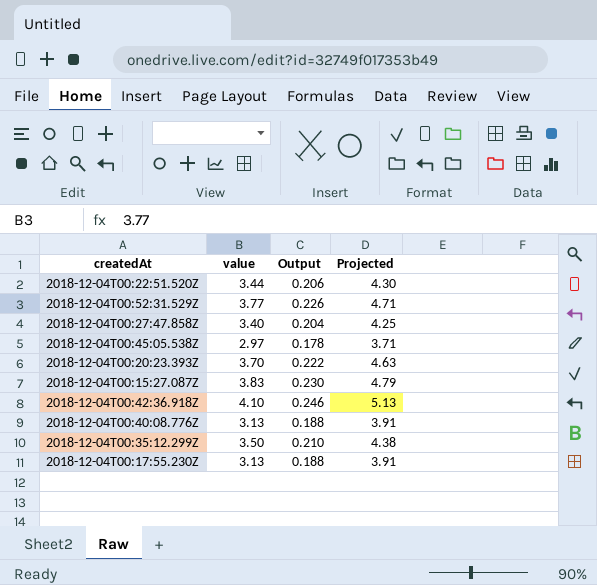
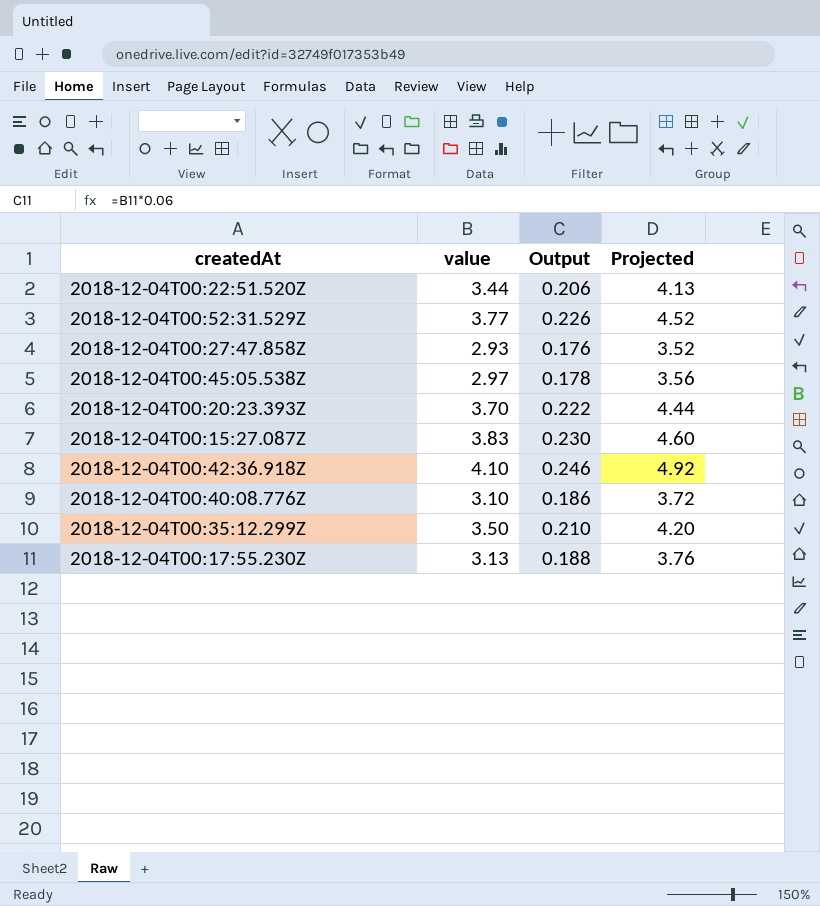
column Projected | formula: [value] * 1.25 -> [value] * 1.2
2018-12-04T00:27:47.858Z | value: 3.40 -> 2.93
2018-12-04T00:27:47.858Z | Output: 0.204 -> 0.176
2018-12-04T00:40:08.776Z | value: 3.13 -> 3.10
2018-12-04T00:40:08.776Z | Output: 0.188 -> 0.186

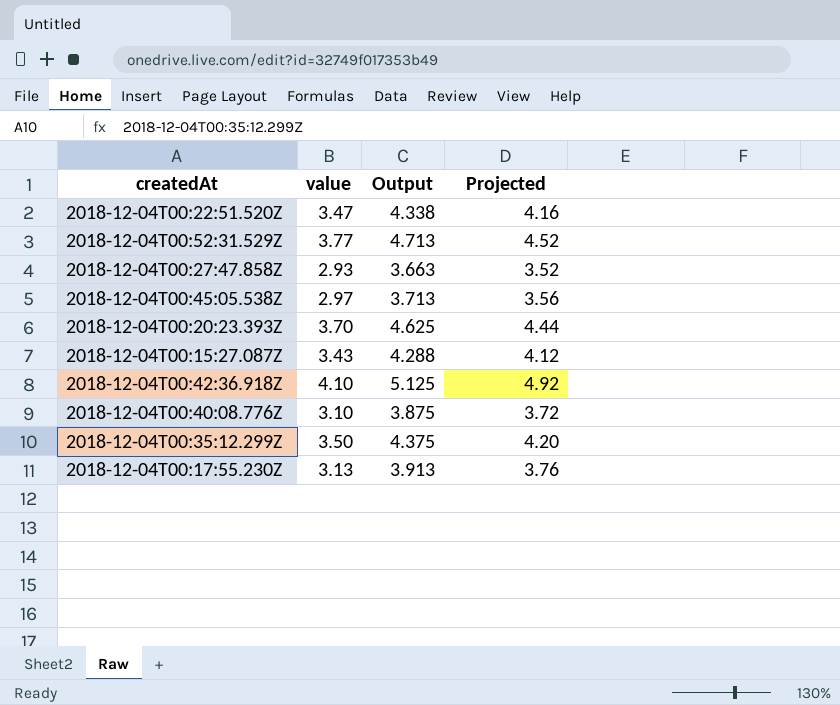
column Output | formula: [value] * 0.06 -> [value] * 1.25
2018-12-04T00:22:51.520Z | value: 3.44 -> 3.47
2018-12-04T00:22:51.520Z | Projected: 4.13 -> 4.16
2018-12-04T00:15:27.087Z | value: 3.83 -> 3.43
2018-12-04T00:15:27.087Z | Projected: 4.60 -> 4.12

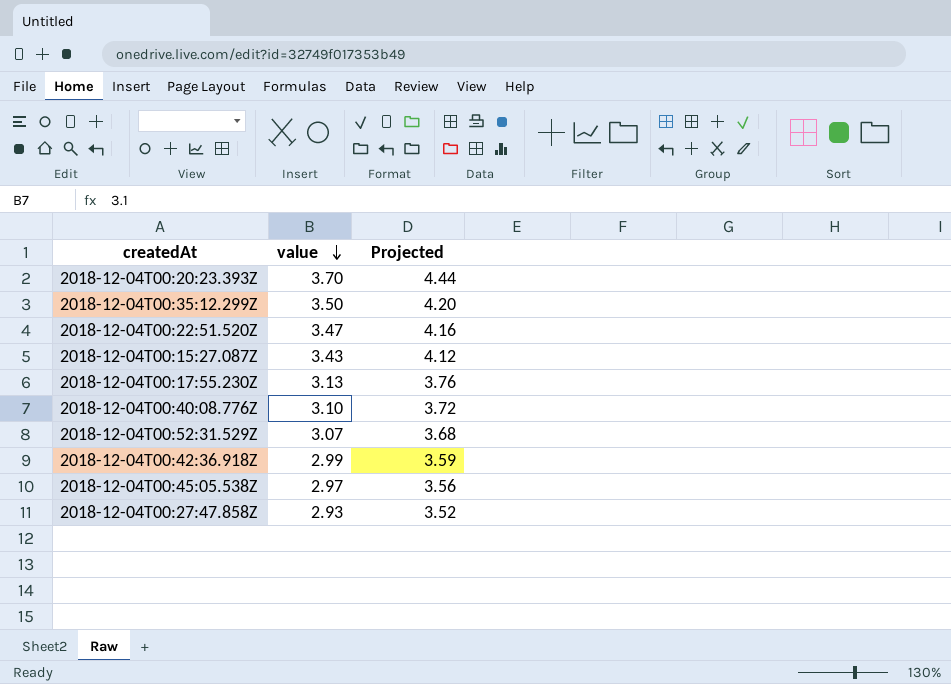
row order: none -> value descending
column Output | formula: [value] * 1.25 -> none
2018-12-04T00:52:31.529Z | value: 3.77 -> 3.07
2018-12-04T00:52:31.529Z | Projected: 4.52 -> 3.68
2018-12-04T00:42:36.918Z | value: 4.10 -> 2.99
2018-12-04T00:42:36.918Z | Projected: 4.92 -> 3.59

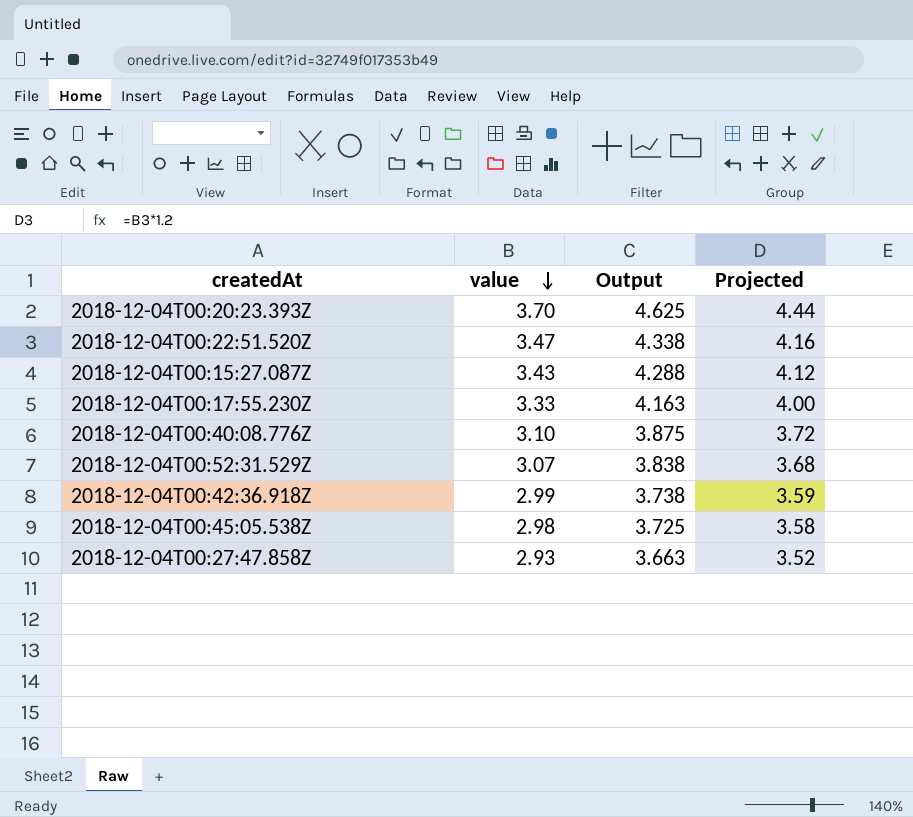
column Output | formula: none -> [value] * 1.25
row 2018-12-04T00:35:12.299Z: 3.50 | 4.20 -> none
2018-12-04T00:17:55.230Z | value: 3.13 -> 3.33
2018-12-04T00:17:55.230Z | Projected: 3.76 -> 4.00
2018-12-04T00:45:05.538Z | value: 2.97 -> 2.98
2018-12-04T00:45:05.538Z | Projected: 3.56 -> 3.58

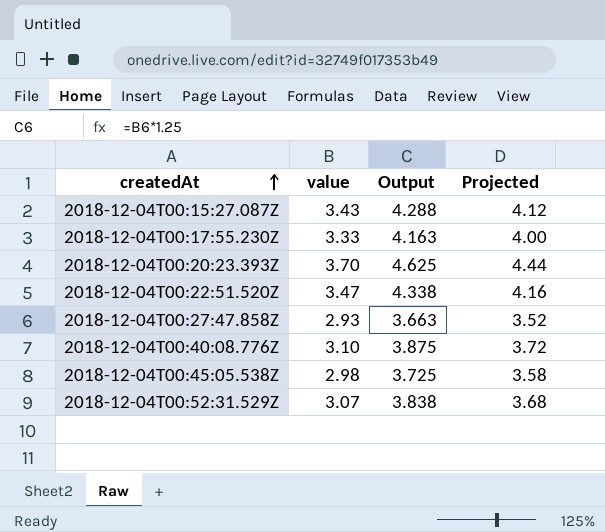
row order: value descending -> createdAt ascending
row 2018-12-04T00:42:36.918Z: 2.99 | 3.738 | 3.59 -> none

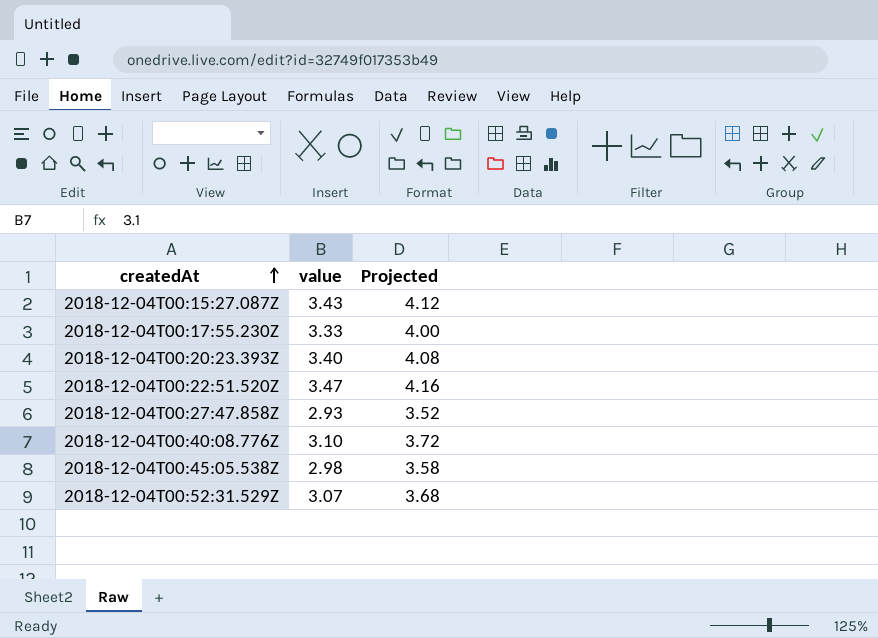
column Output | formula: [value] * 1.25 -> none
2018-12-04T00:20:23.393Z | value: 3.70 -> 3.40
2018-12-04T00:20:23.393Z | Projected: 4.44 -> 4.08

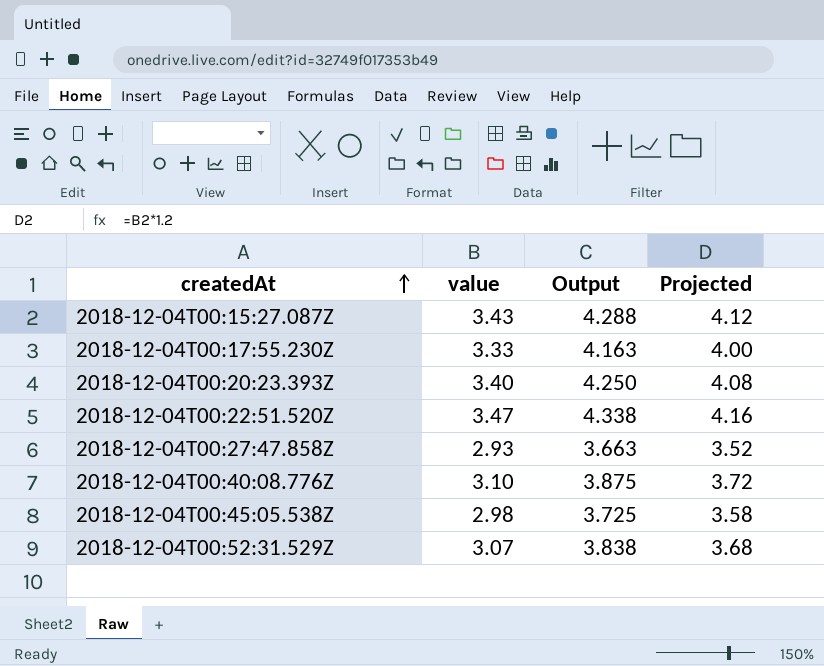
column Output | formula: none -> [value] * 1.25

